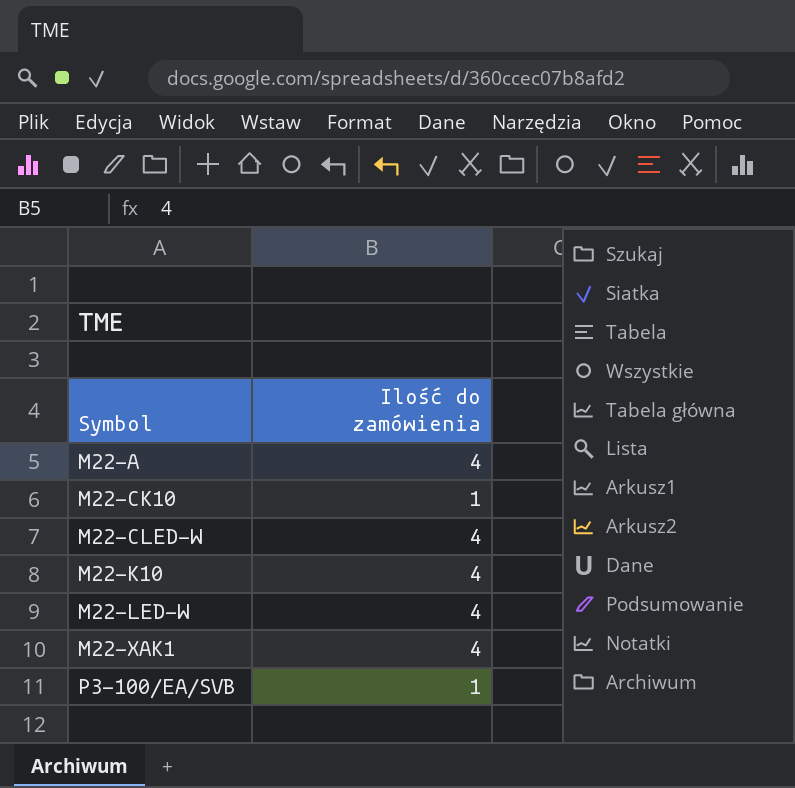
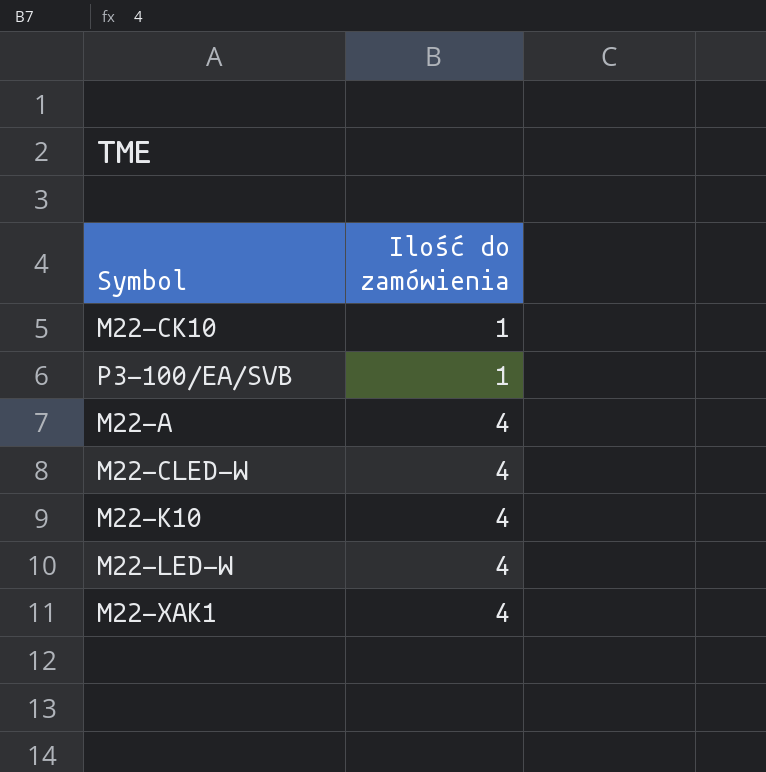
row order: Symbol ascending -> Ilość do zamówienia ascending

